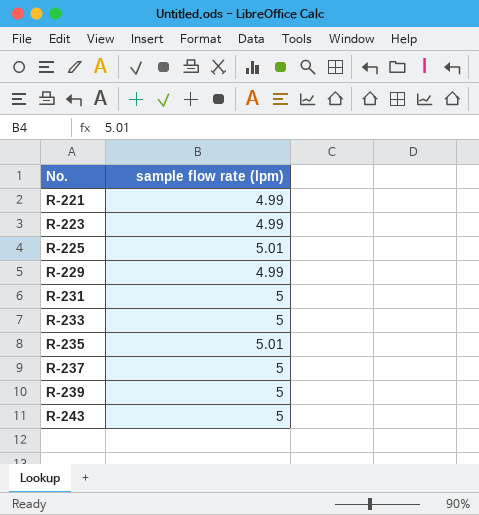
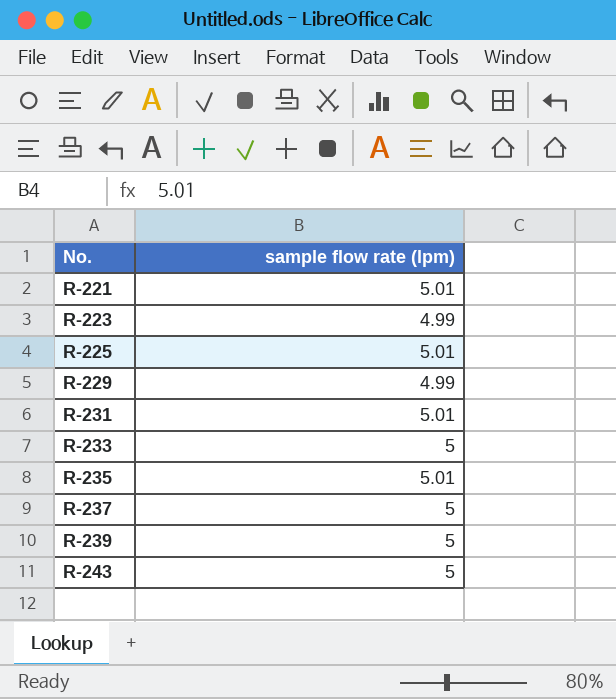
R-221 | sample flow rate (lpm): 4.99 -> 5.01
R-231 | sample flow rate (lpm): 5 -> 5.01

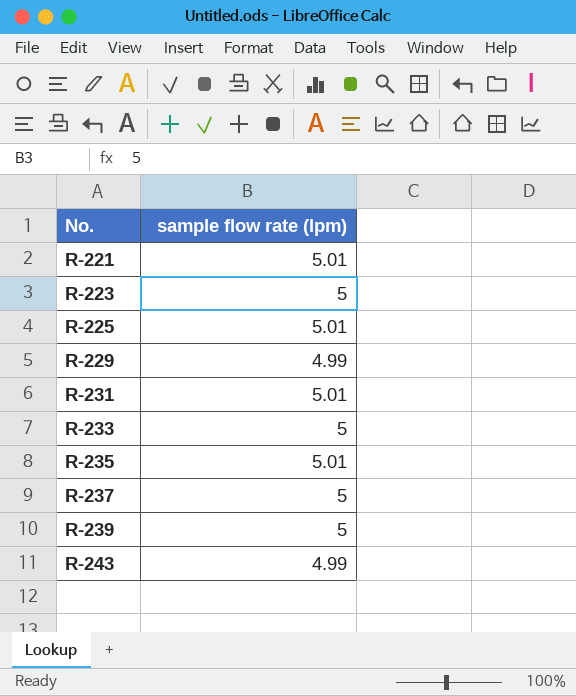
R-223 | sample flow rate (lpm): 4.99 -> 5
R-243 | sample flow rate (lpm): 5 -> 4.99

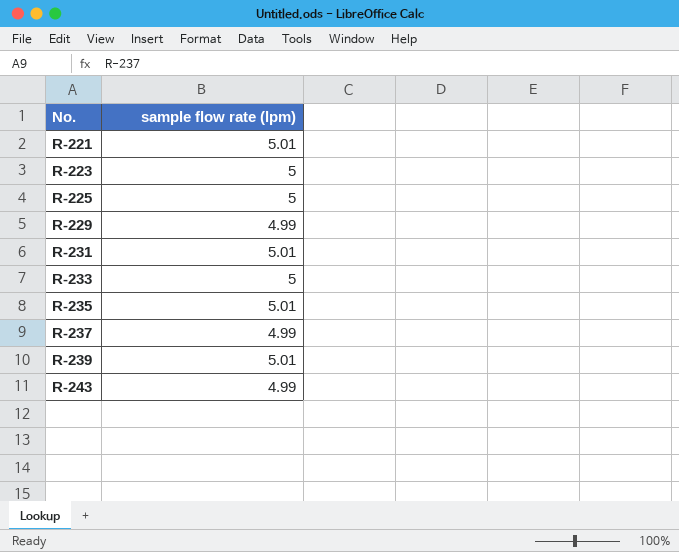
R-225 | sample flow rate (lpm): 5.01 -> 5
R-237 | sample flow rate (lpm): 5 -> 4.99
R-239 | sample flow rate (lpm): 5 -> 5.01

